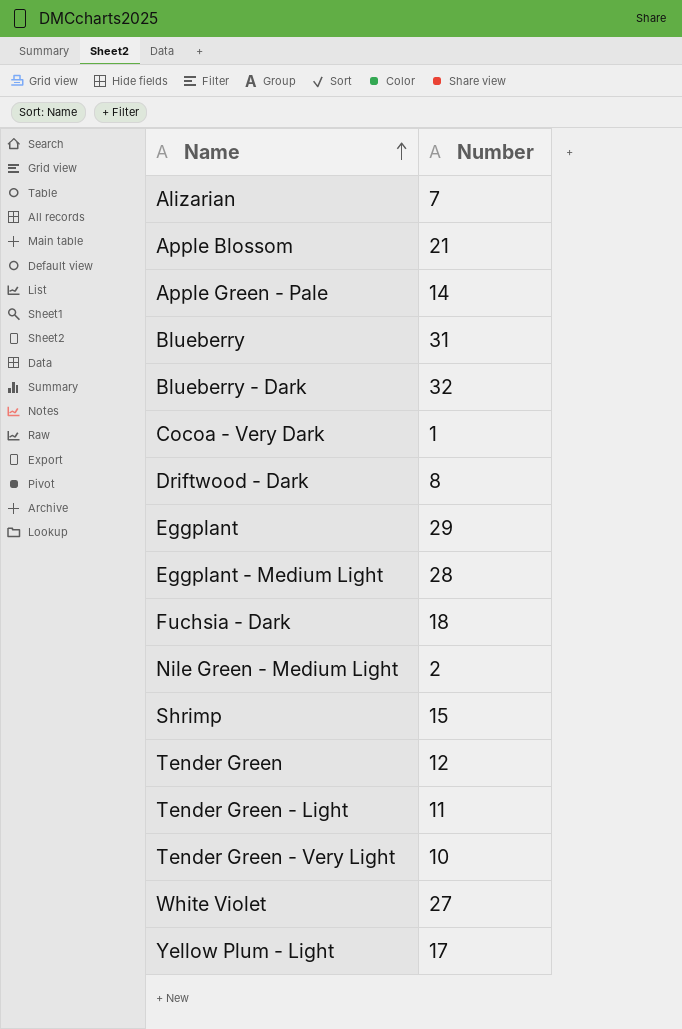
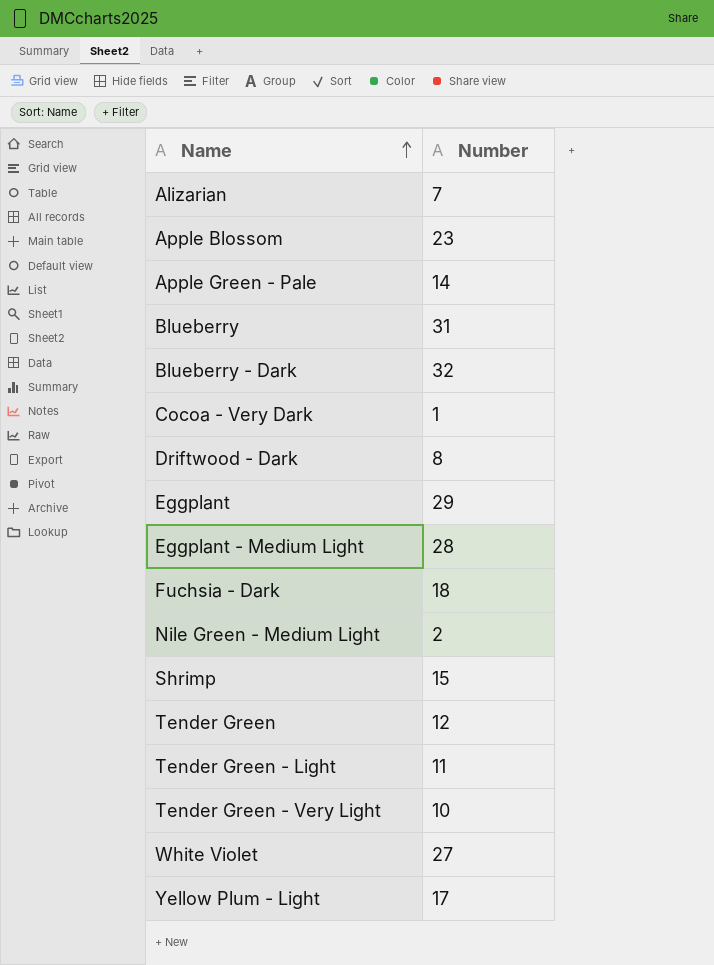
Apple Blossom | Number: 21 -> 23

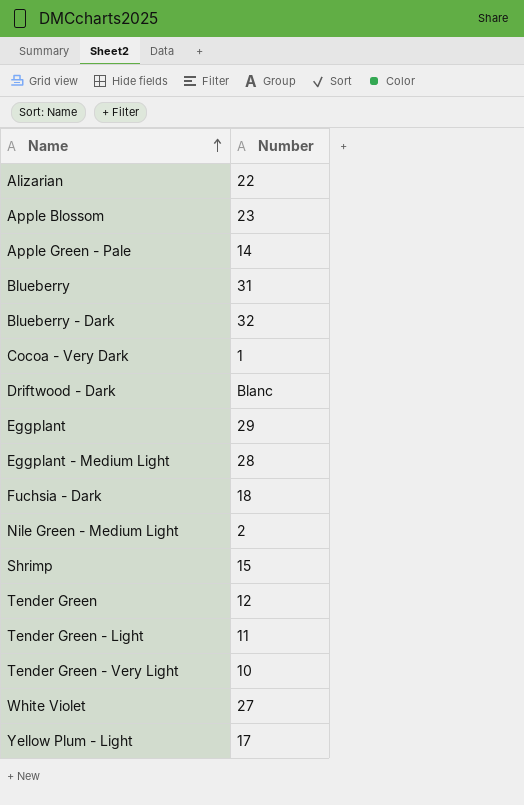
Alizarian | Number: 7 -> 22
Driftwood - Dark | Number: 8 -> Blanc

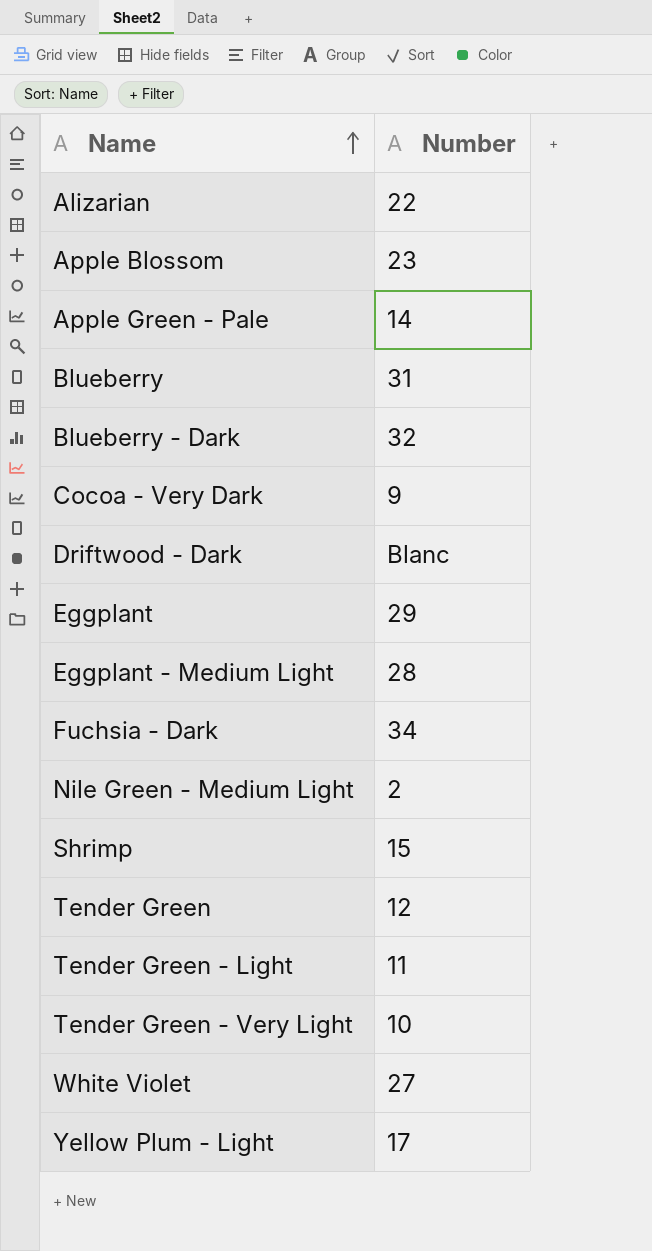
Cocoa - Very Dark | Number: 1 -> 9
Fuchsia - Dark | Number: 18 -> 34

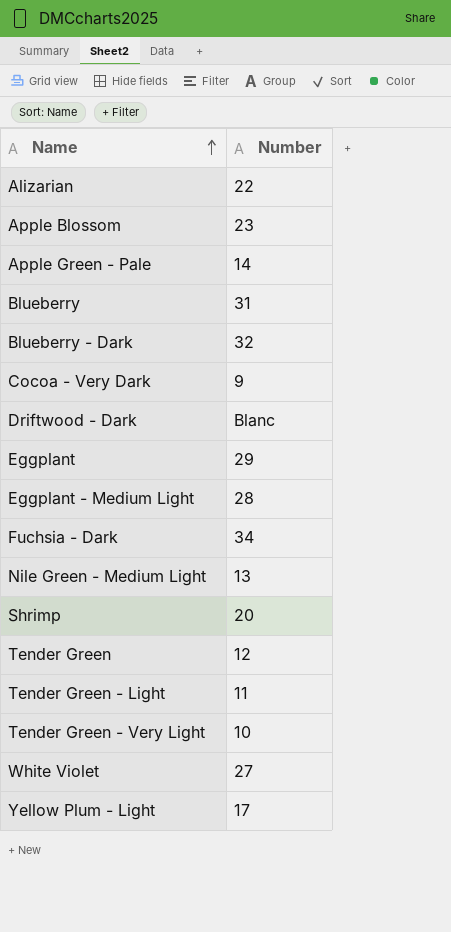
Nile Green - Medium Light | Number: 2 -> 13
Shrimp | Number: 15 -> 20

